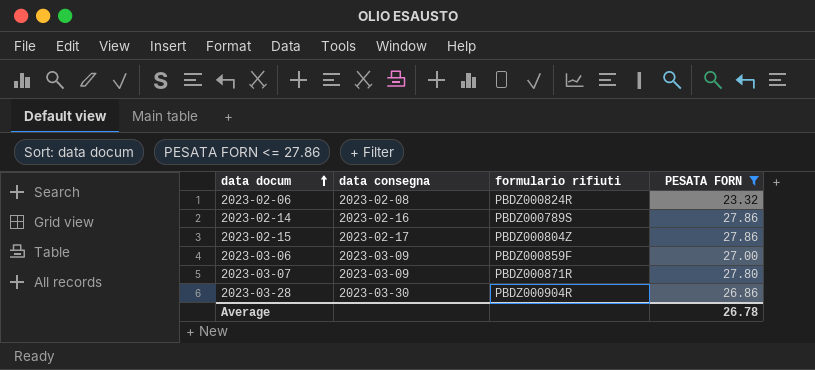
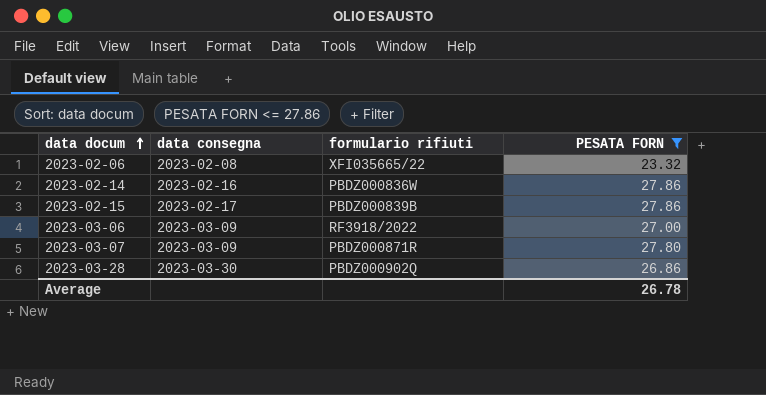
2023-02-06 | formulario rifiuti: PBDZ000824R -> XFI035665/22
2023-02-14 | formulario rifiuti: PBDZ000789S -> PBDZ000836W
2023-02-15 | formulario rifiuti: PBDZ000804Z -> PBDZ000839B
2023-03-06 | formulario rifiuti: PBDZ000859F -> RF3918/2022
2023-03-28 | formulario rifiuti: PBDZ000904R -> PBDZ000902Q

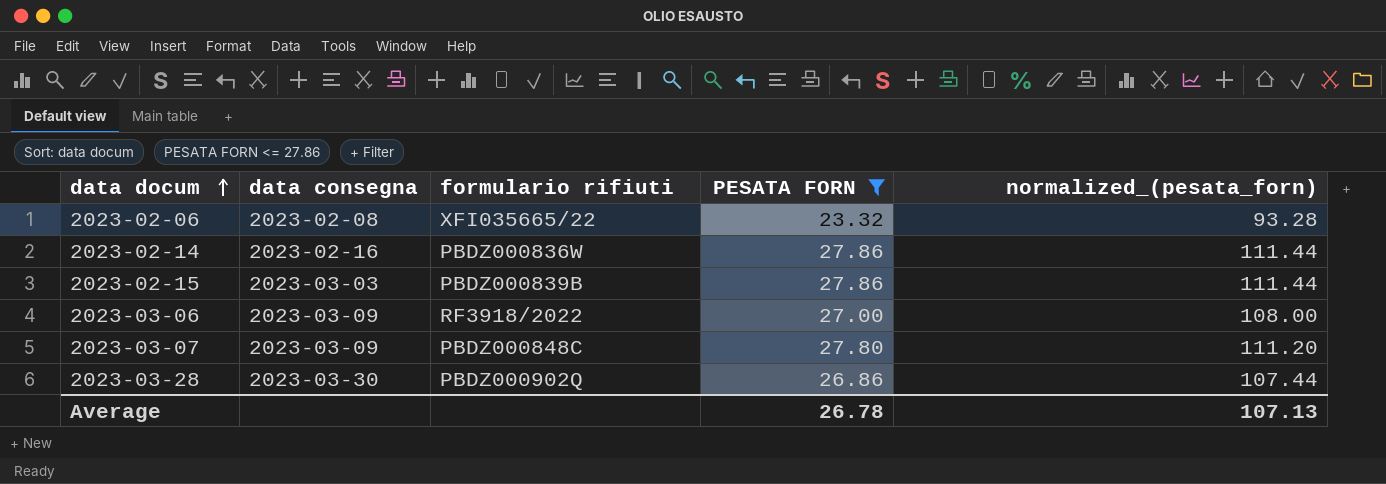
column normalized_(pesata_forn) | formula: none -> [PESATA FORN] * 4
2023-02-15 | data consegna: 2023-02-17 -> 2023-03-03
2023-03-07 | formulario rifiuti: PBDZ000871R -> PBDZ000848C

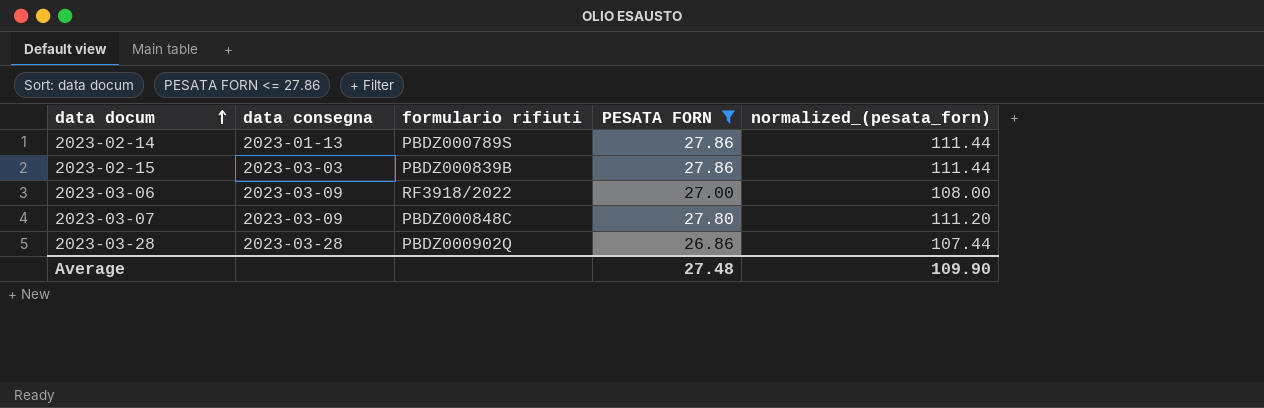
row 2023-02-06: 2023-02-08 | XFI035665/22 | 23.32 | 93.28 -> none
2023-02-14 | data consegna: 2023-02-16 -> 2023-01-13
2023-02-14 | formulario rifiuti: PBDZ000836W -> PBDZ000789S
2023-03-28 | data consegna: 2023-03-30 -> 2023-03-28
Average | PESATA FORN: 26.78 -> 27.48
Average | normalized_(pesata_forn): 107.13 -> 109.90

